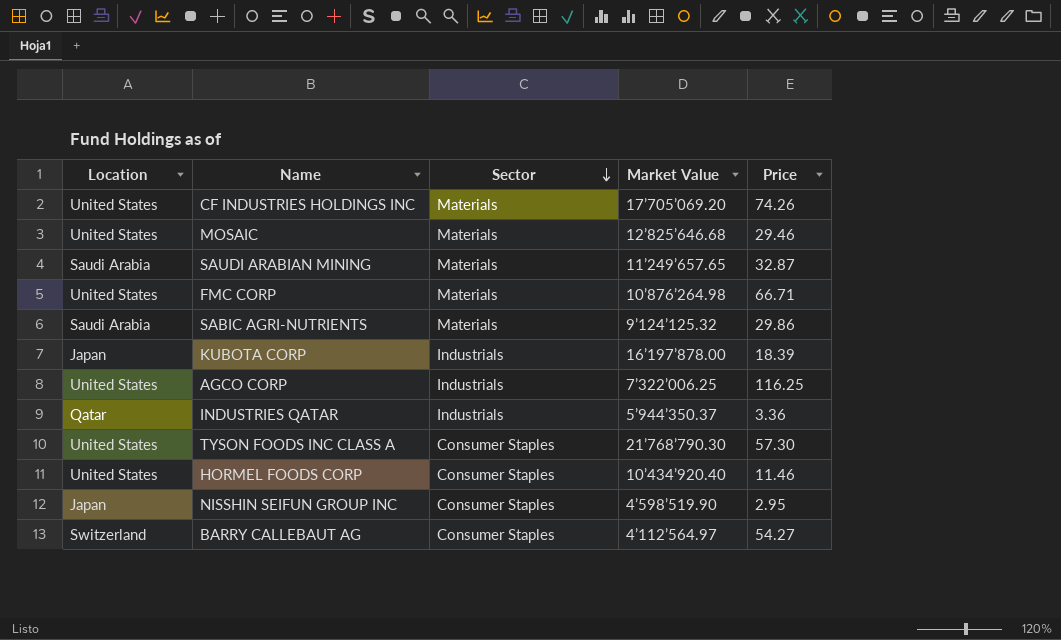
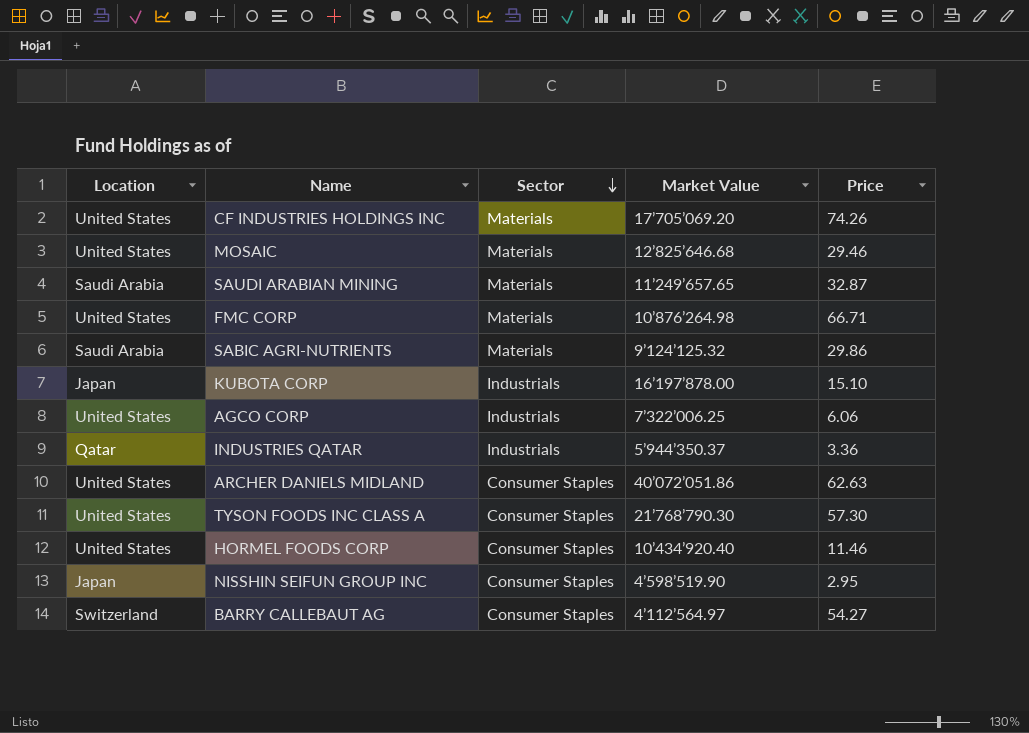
KUBOTA CORP | Price: 18.39 -> 15.10
AGCO CORP | Price: 116.25 -> 6.06
row ARCHER DANIELS MIDLAND: none -> United States | Consumer Staples | 40’072’051.86 | 62.63

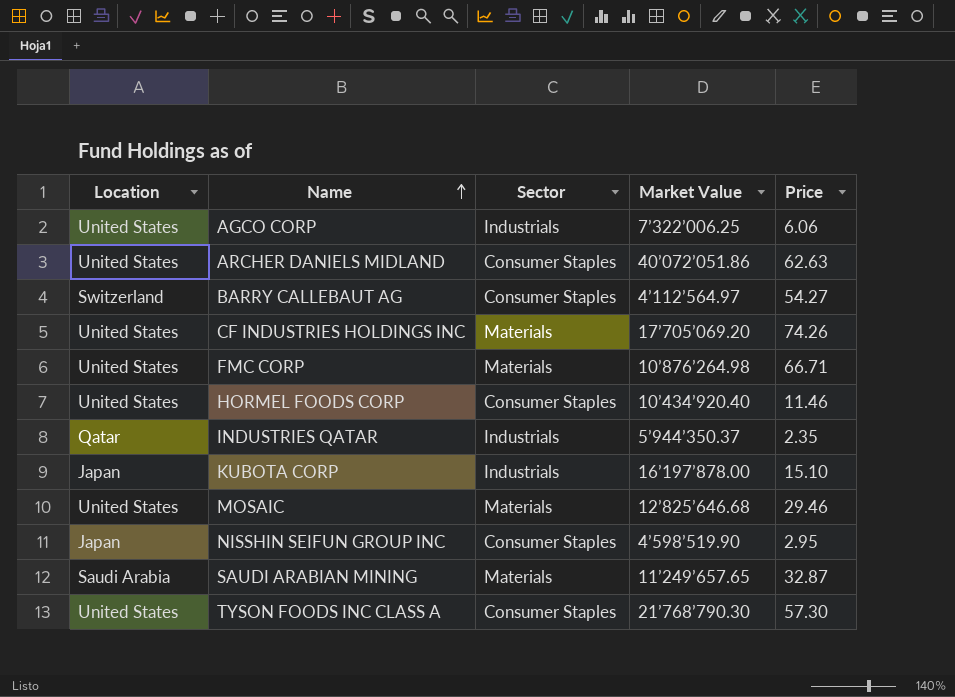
row order: Sector descending -> Name ascending
row SABIC AGRI-NUTRIENTS: Saudi Arabia | Materials | 9’124’125.32 | 29.86 -> none
INDUSTRIES QATAR | Price: 3.36 -> 2.35

